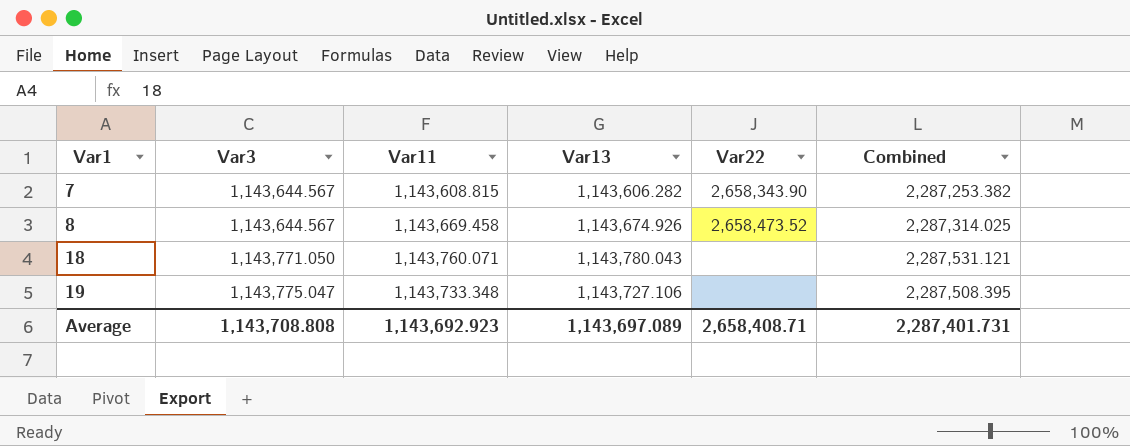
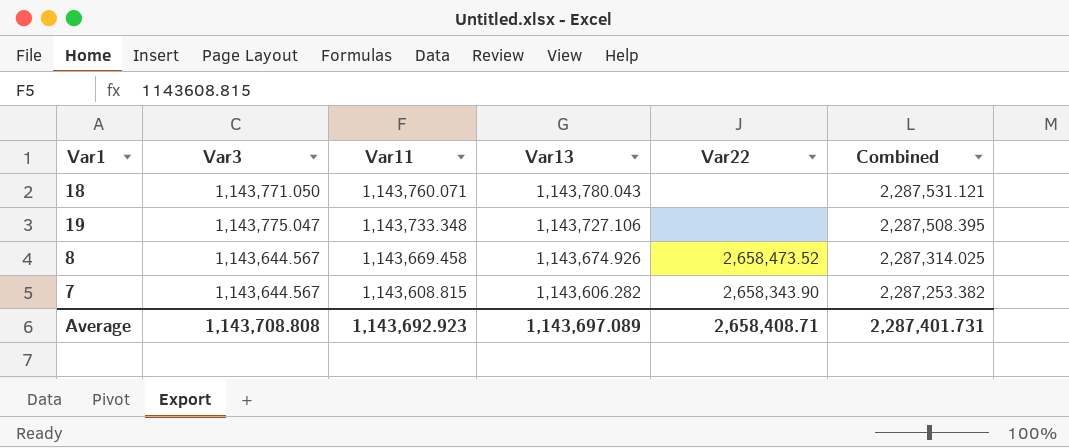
row order: Var1 ascending -> Var11 descending

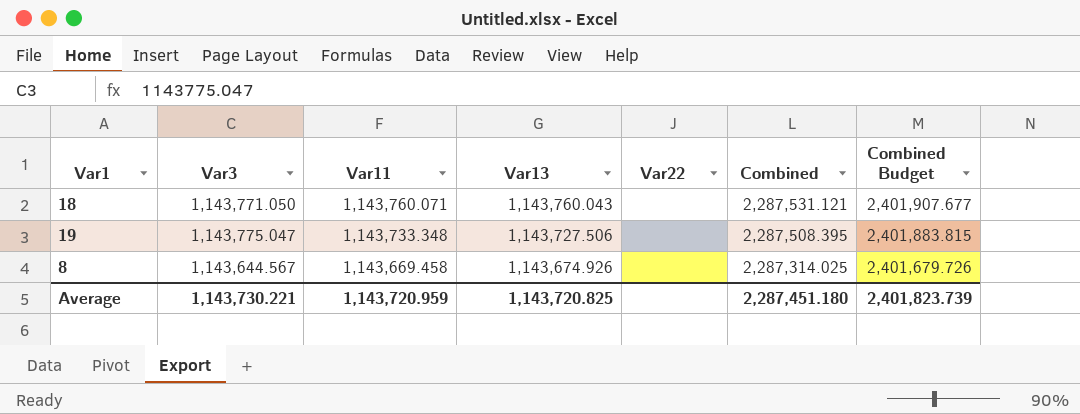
column Combined Budget | formula: none -> [Combined] * 1.05
row 7: 1,143,644.567 | 1,143,608.815 | 1,143,606.282 | 2,658,343.90 | 2,287,253.382 -> none
18 | Var13: 1,143,780.043 -> 1,143,760.043
19 | Var13: 1,143,727.106 -> 1,143,727.506
8 | Var22: 2,658,473.52 -> none
Average | Var3: 1,143,708.808 -> 1,143,730.221
Average | Var11: 1,143,692.923 -> 1,143,720.959
Average | Var13: 1,143,697.089 -> 1,143,720.825
Average | Var22: 2,658,408.71 -> none
Average | Combined: 2,287,401.731 -> 2,287,451.180

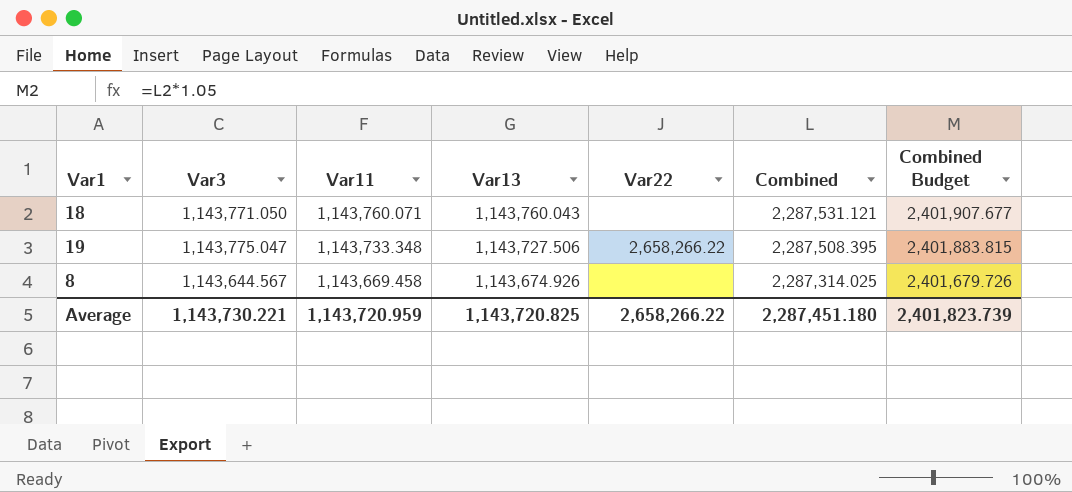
19 | Var22: none -> 2,658,266.22
Average | Var22: none -> 2,658,266.22

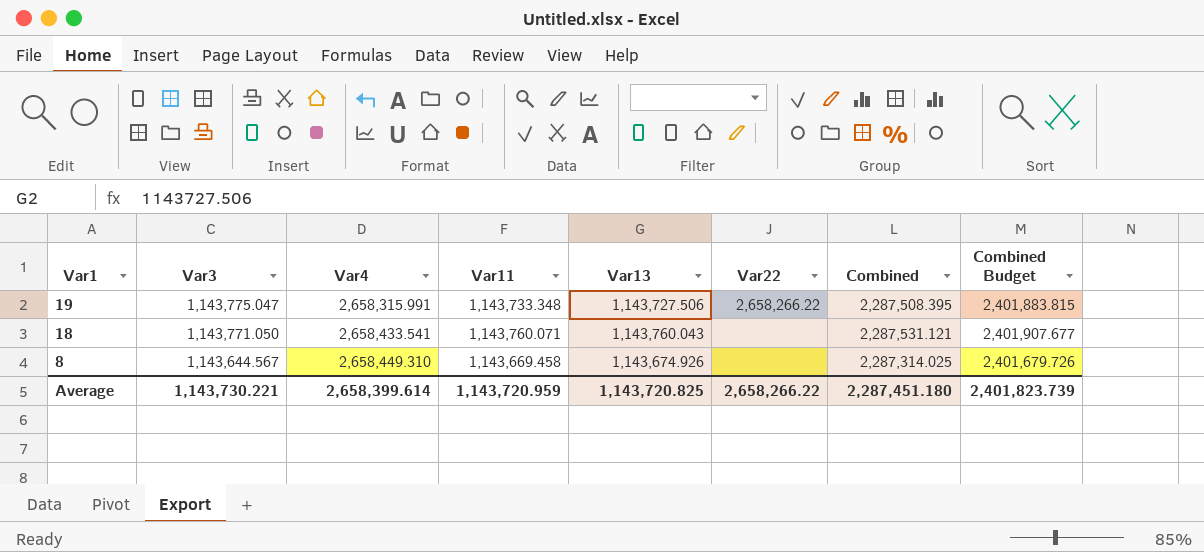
row order: Var11 descending -> Var1 descending
column Var4 | position: none -> 3

